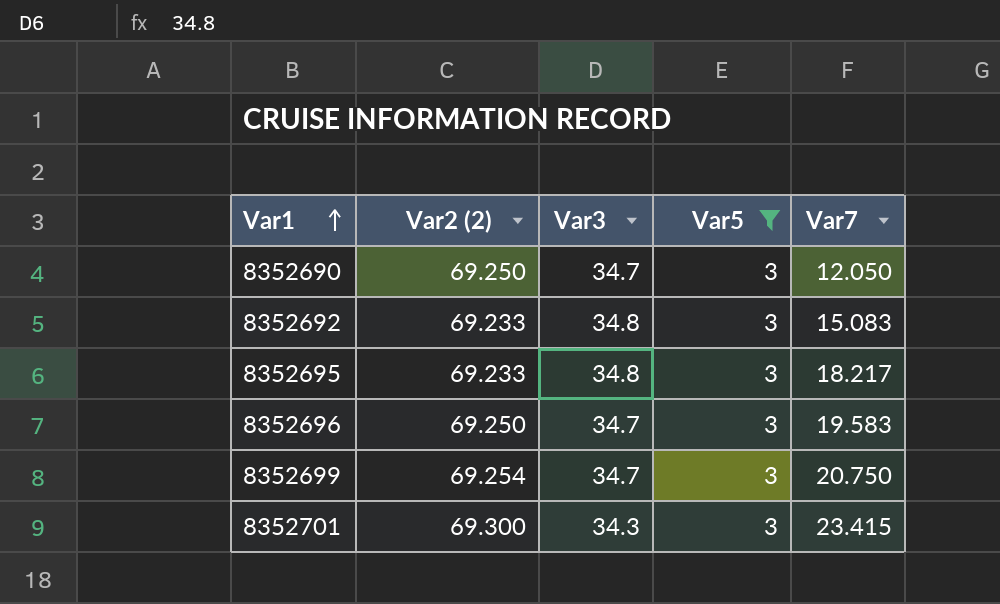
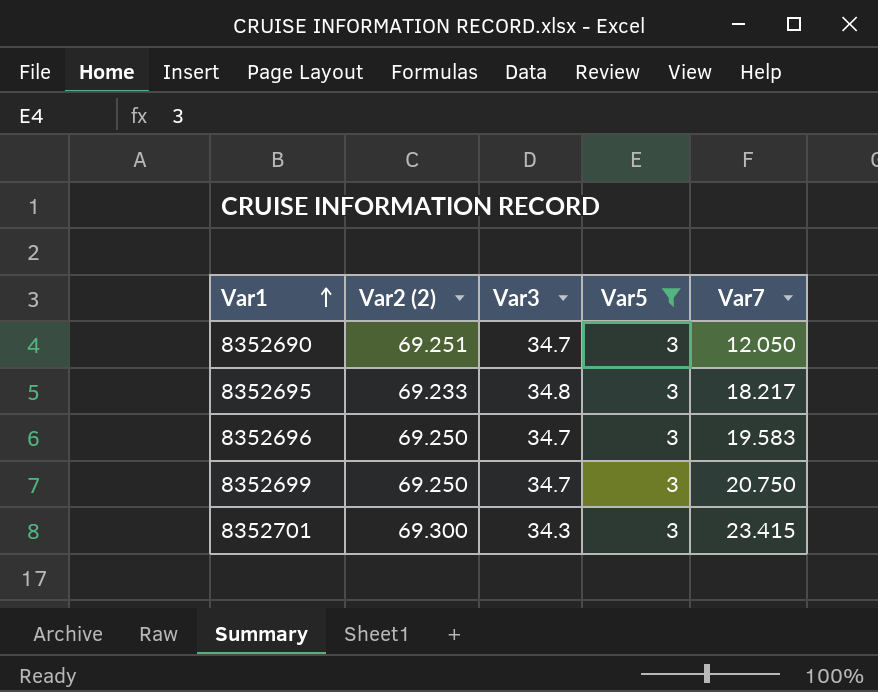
row 8352692: 69.233 | 34.8 | 3 | 15.083 -> none
8352690 | Var2 (2): 69.250 -> 69.251
8352699 | Var2 (2): 69.254 -> 69.250

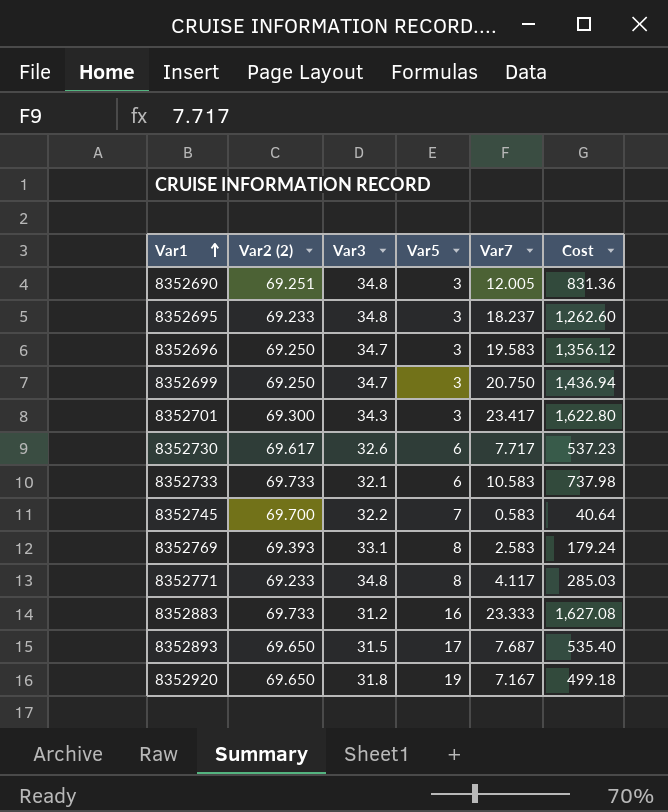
filter: Var5 = 3 -> none
column Cost | formula: none -> [Var2 (2)] * [Var7]
8352690 | Var3: 34.7 -> 34.8
8352690 | Var7: 12.050 -> 12.005
8352695 | Var7: 18.217 -> 18.237
8352701 | Var7: 23.415 -> 23.417

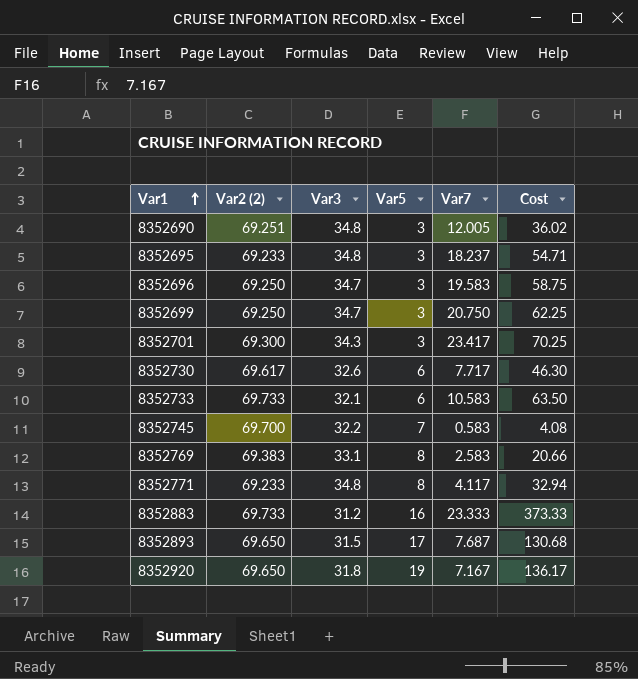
column Cost | formula: [Var2 (2)] * [Var7] -> [Var5] * [Var7]
8352769 | Var2 (2): 69.393 -> 69.383

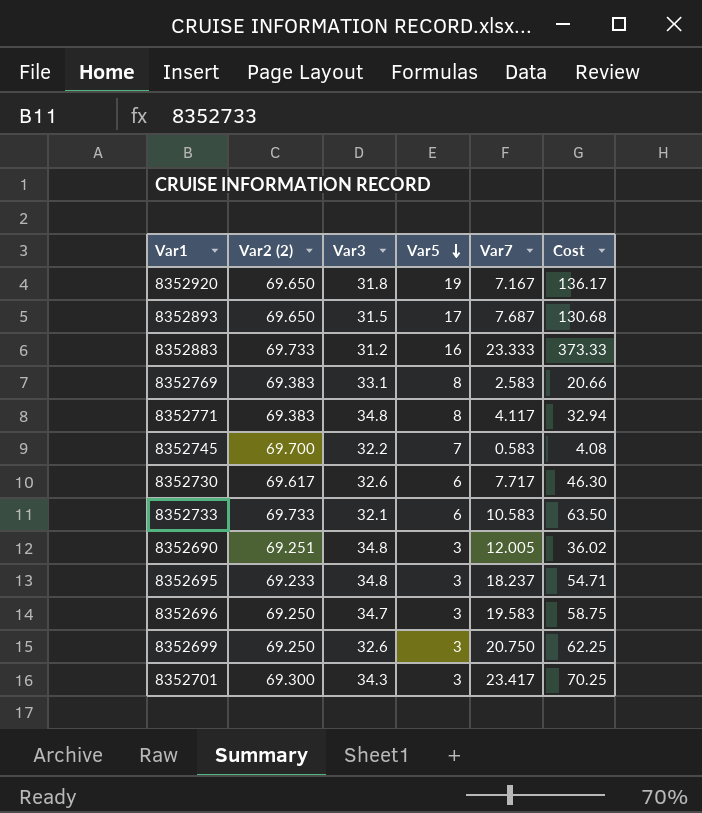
row order: Var1 ascending -> Var5 descending
8352771 | Var2 (2): 69.233 -> 69.383
8352699 | Var3: 34.7 -> 32.6

